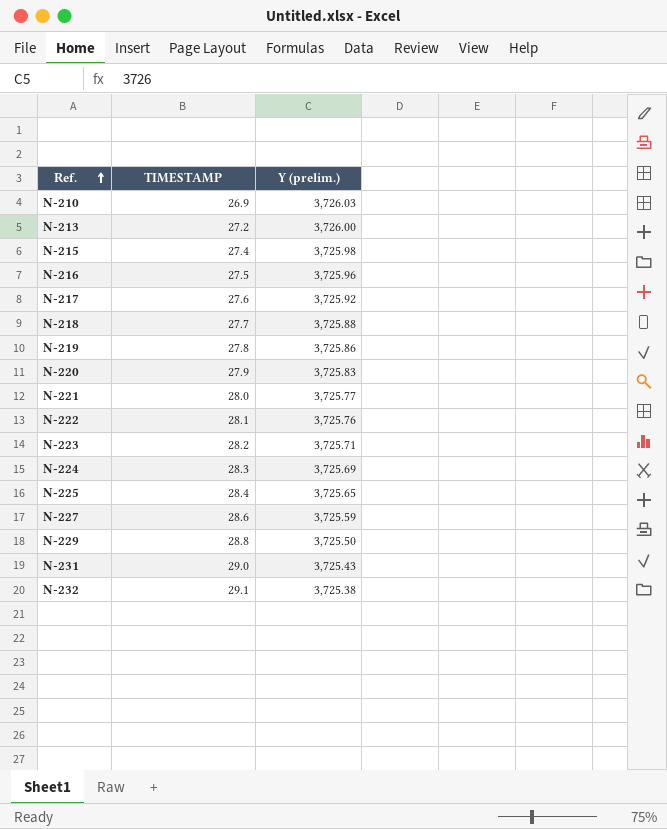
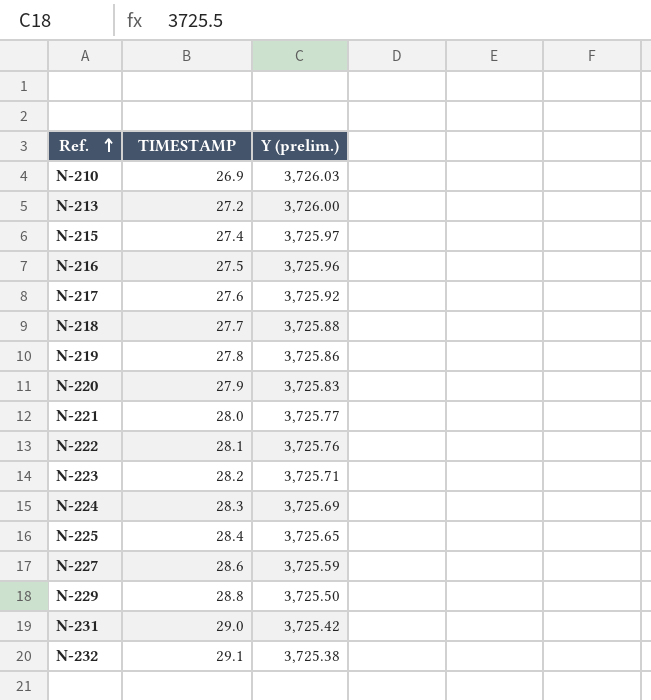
N-215 | Y (prelim.): 3,725.98 -> 3,725.97
N-231 | Y (prelim.): 3,725.43 -> 3,725.42

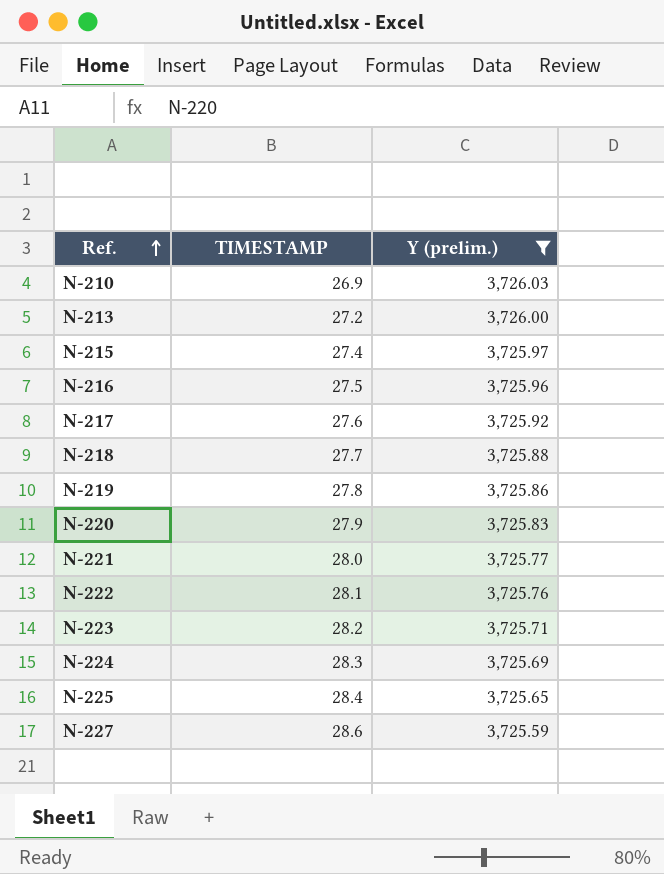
filter: none -> Y (prelim.) >= 3,725.59

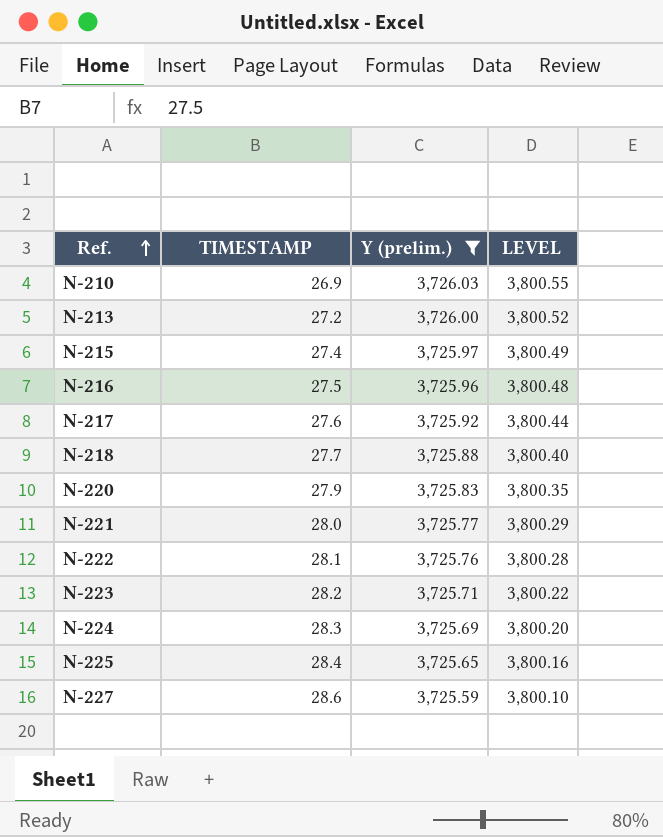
column LEVEL | formula: none -> [Y (prelim.)] * 1.02
row N-219: 27.8 | 3,725.86 -> none

